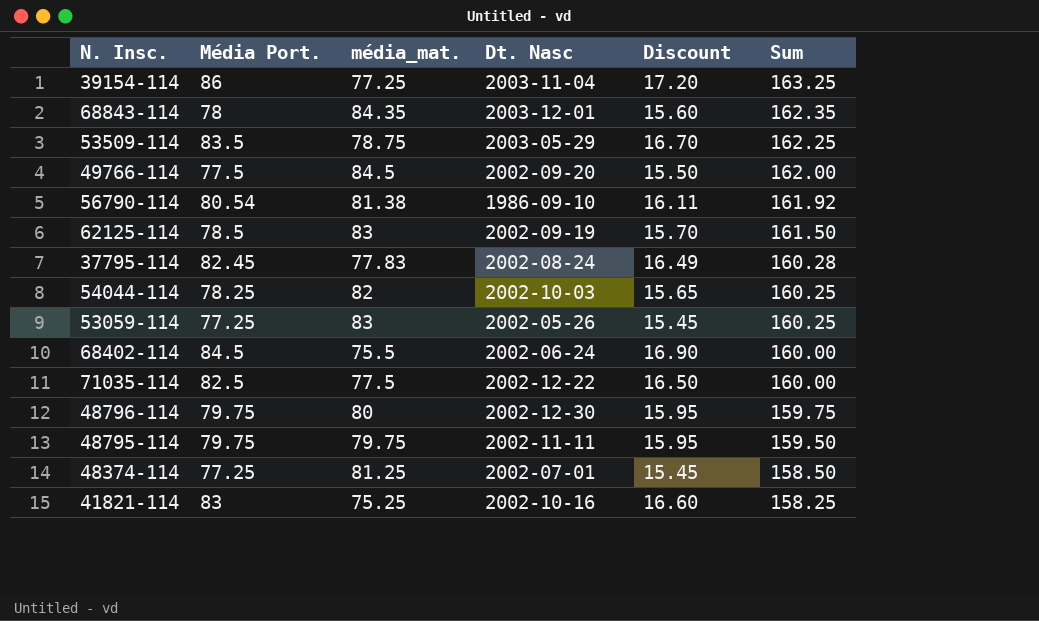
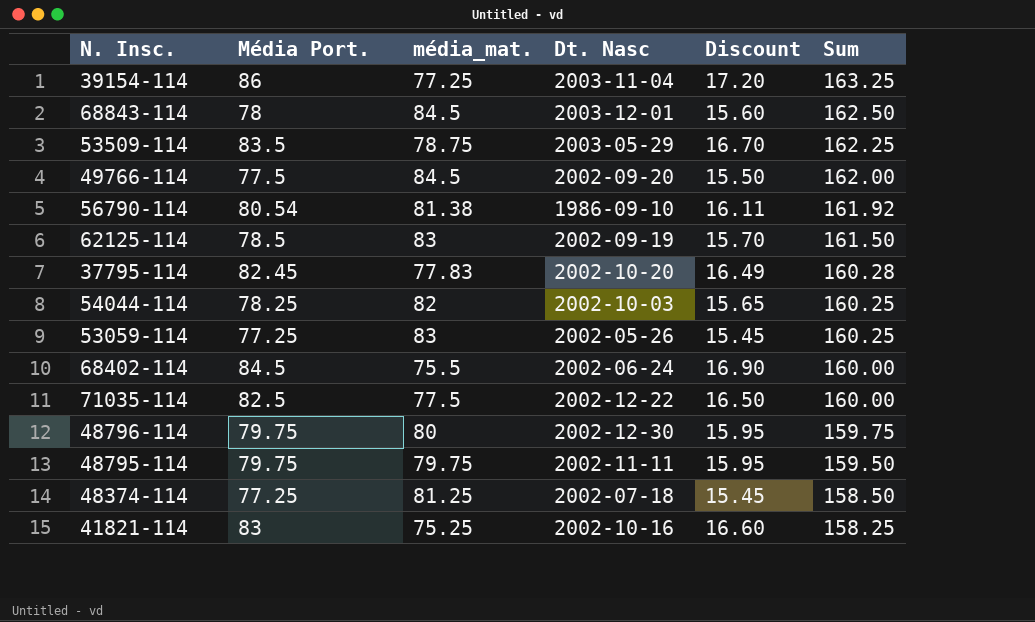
68843-114 | média_mat.: 84.35 -> 84.5
68843-114 | Sum: 162.35 -> 162.50
37795-114 | Dt. Nasc: 2002-08-24 -> 2002-10-20
48374-114 | Dt. Nasc: 2002-07-01 -> 2002-07-18

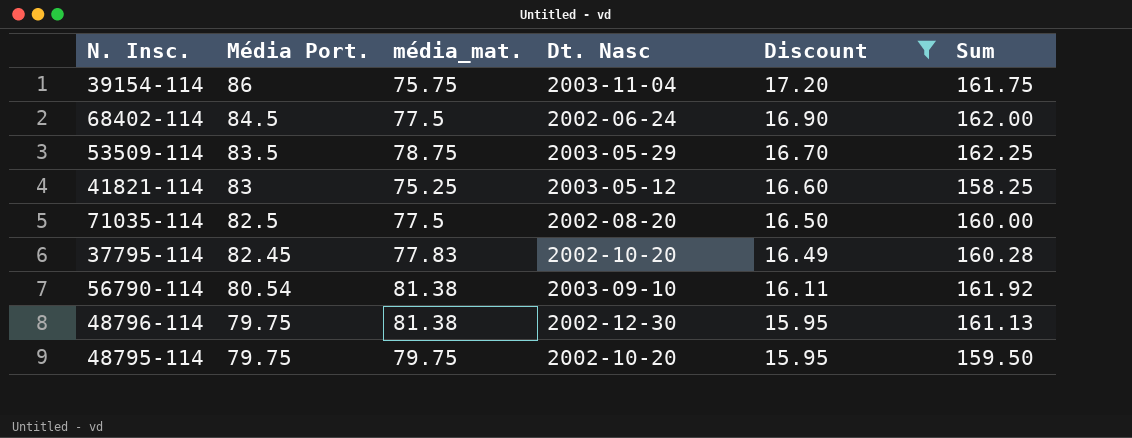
filter: none -> Discount >= 15.95
row order: Sum descending -> Média Port. descending
39154-114 | média_mat.: 77.25 -> 75.75
39154-114 | Sum: 163.25 -> 161.75
68402-114 | média_mat.: 75.5 -> 77.5
68402-114 | Sum: 160.00 -> 162.00
41821-114 | Dt. Nasc: 2002-10-16 -> 2003-05-12
71035-114 | Dt. Nasc: 2002-12-22 -> 2002-08-20
56790-114 | Dt. Nasc: 1986-09-10 -> 2003-09-10
48796-114 | média_mat.: 80 -> 81.38
48796-114 | Sum: 159.75 -> 161.13
48795-114 | Dt. Nasc: 2002-11-11 -> 2002-10-20

